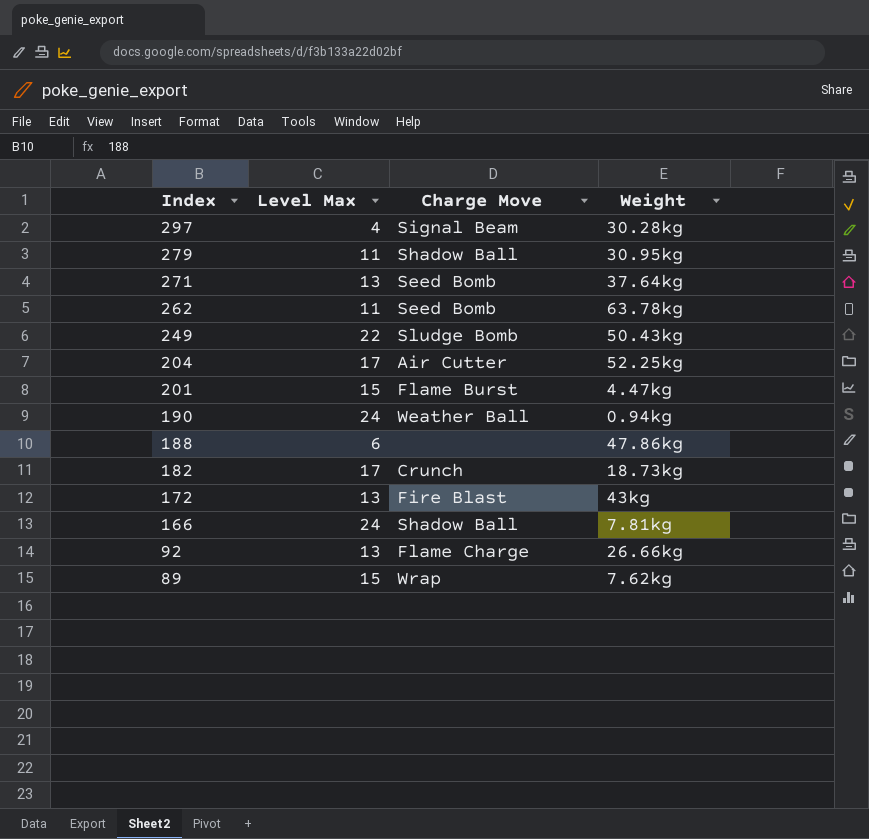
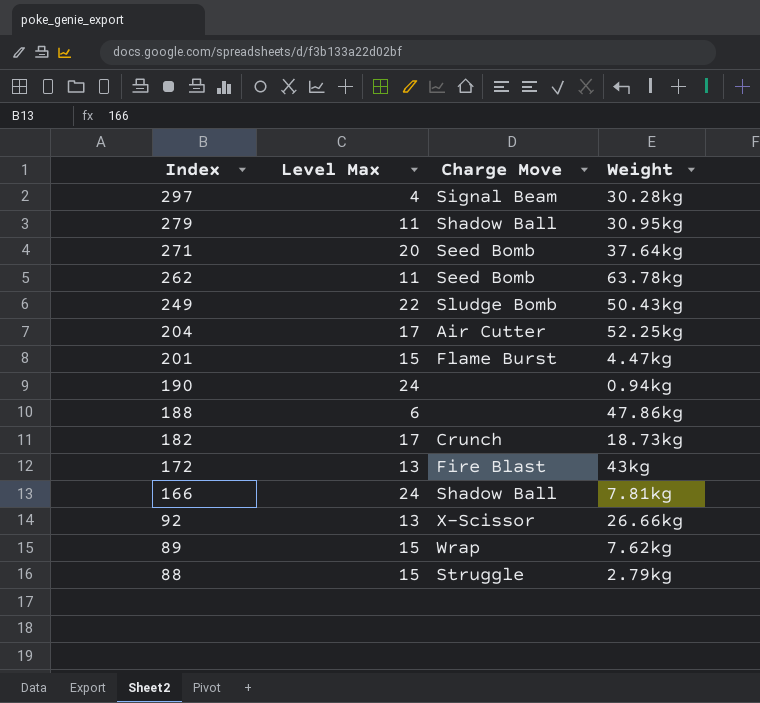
271 | Level Max: 13 -> 20
190 | Charge Move: Weather Ball -> none
92 | Charge Move: Flame Charge -> X-Scissor
row 88: none -> 15 | Struggle | 2.79kg

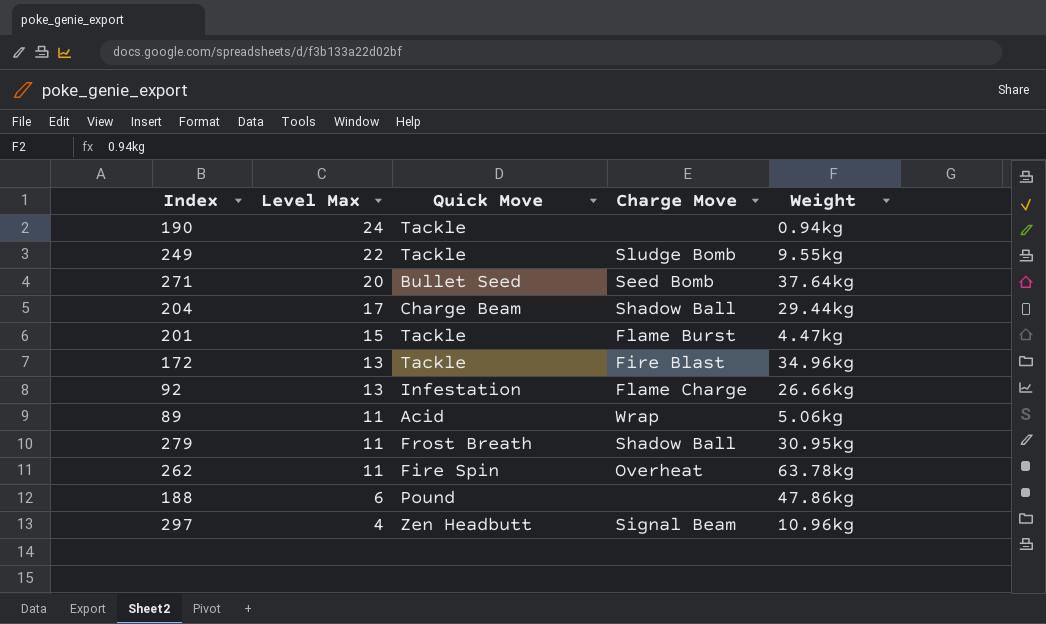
row order: Index descending -> Level Max descending
column Quick Move | position: none -> 3
row 182: 17 | Crunch | 18.73kg -> none
row 166: 24 | Shadow Ball | 7.81kg -> none
row 88: 15 | Struggle | 2.79kg -> none
249 | Weight: 50.43kg -> 9.55kg
204 | Charge Move: Air Cutter -> Shadow Ball
204 | Weight: 52.25kg -> 29.44kg
172 | Weight: 43kg -> 34.96kg
92 | Charge Move: X-Scissor -> Flame Charge
89 | Level Max: 15 -> 11
89 | Weight: 7.62kg -> 5.06kg
262 | Charge Move: Seed Bomb -> Overheat
297 | Weight: 30.28kg -> 10.96kg

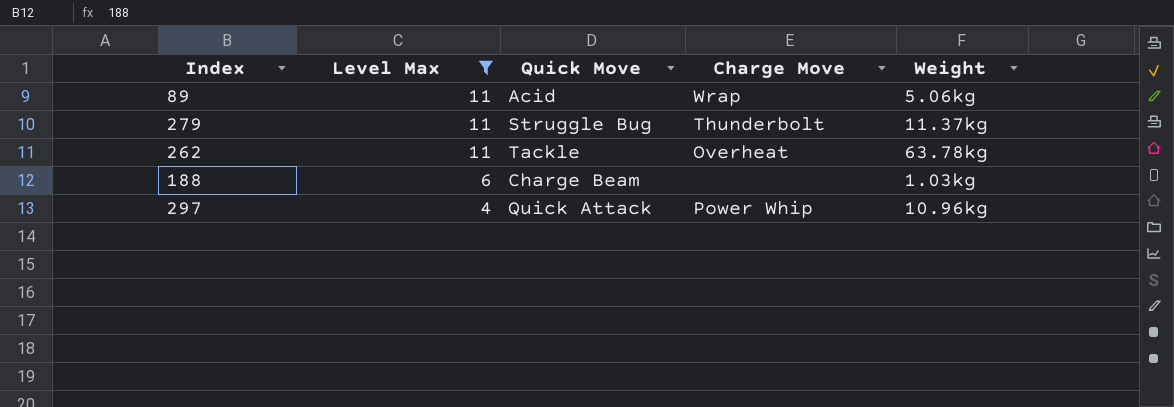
filter: none -> Level Max <= 11
279 | Quick Move: Frost Breath -> Struggle Bug
279 | Charge Move: Shadow Ball -> Thunderbolt
279 | Weight: 30.95kg -> 11.37kg
262 | Quick Move: Fire Spin -> Tackle
188 | Quick Move: Pound -> Charge Beam
188 | Weight: 47.86kg -> 1.03kg
297 | Quick Move: Zen Headbutt -> Quick Attack
297 | Charge Move: Signal Beam -> Power Whip

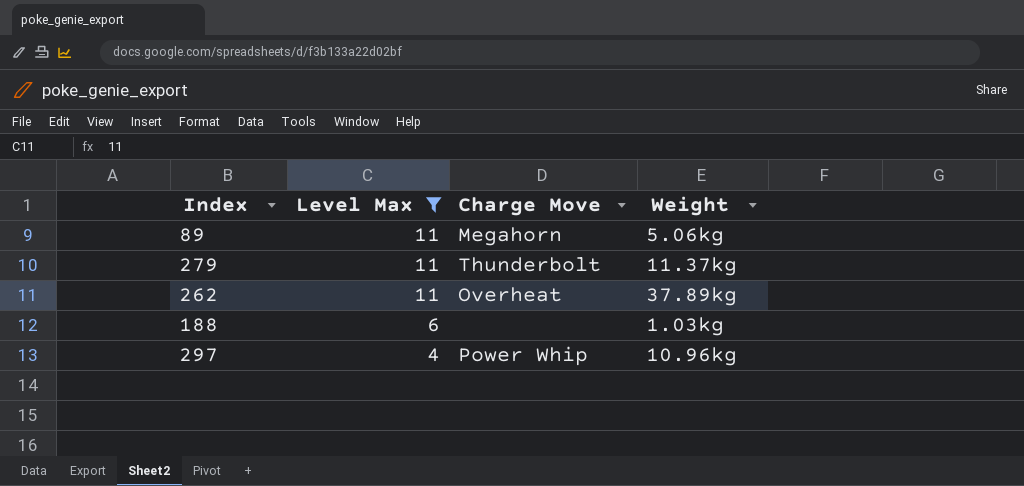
column Quick Move | position: 3 -> none
89 | Charge Move: Wrap -> Megahorn
262 | Weight: 63.78kg -> 37.89kg

